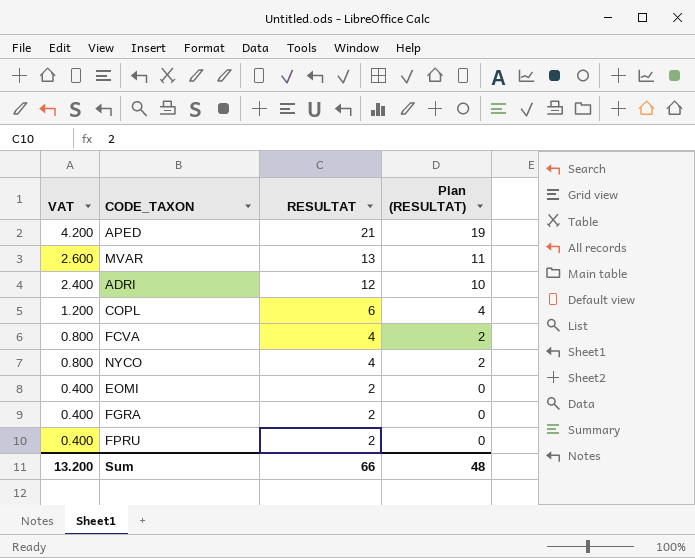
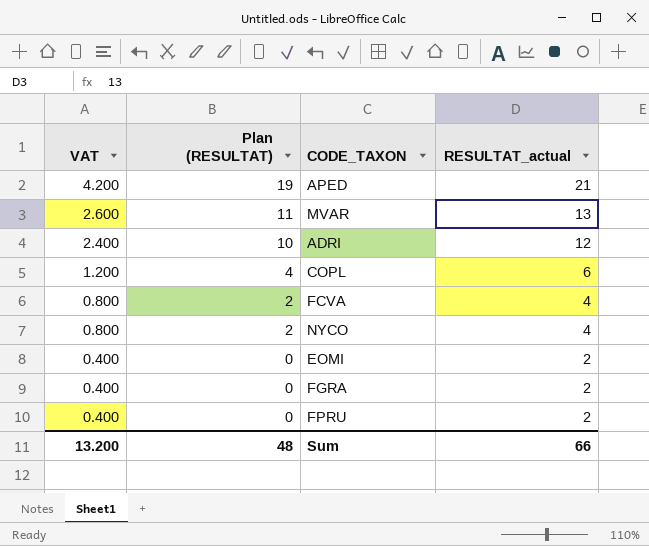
column Plan (RESULTAT) | position: 4 -> 2
column name: RESULTAT -> RESULTAT_actual

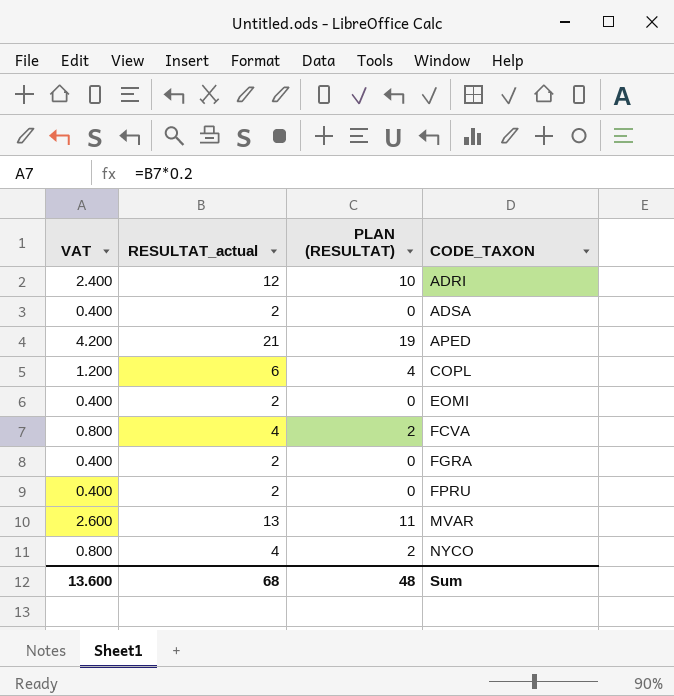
row order: VAT descending -> CODE_TAXON ascending
column RESULTAT_actual | position: 4 -> 2
column name: Plan (RESULTAT) -> PLAN (RESULTAT)
row ADSA: none -> 0.400 | 2 | 0
Sum | VAT: 13.200 -> 13.600
Sum | RESULTAT_actual: 66 -> 68

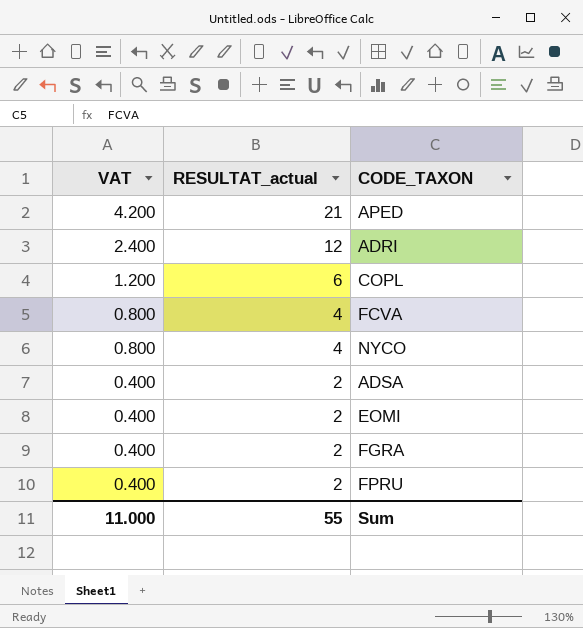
row order: CODE_TAXON ascending -> VAT descending
column PLAN (RESULTAT) | formula: [RESULTAT_actual] - 2 -> none
row MVAR: 2.600 | 13 | 11 -> none
Sum | VAT: 13.600 -> 11.000
Sum | RESULTAT_actual: 68 -> 55

